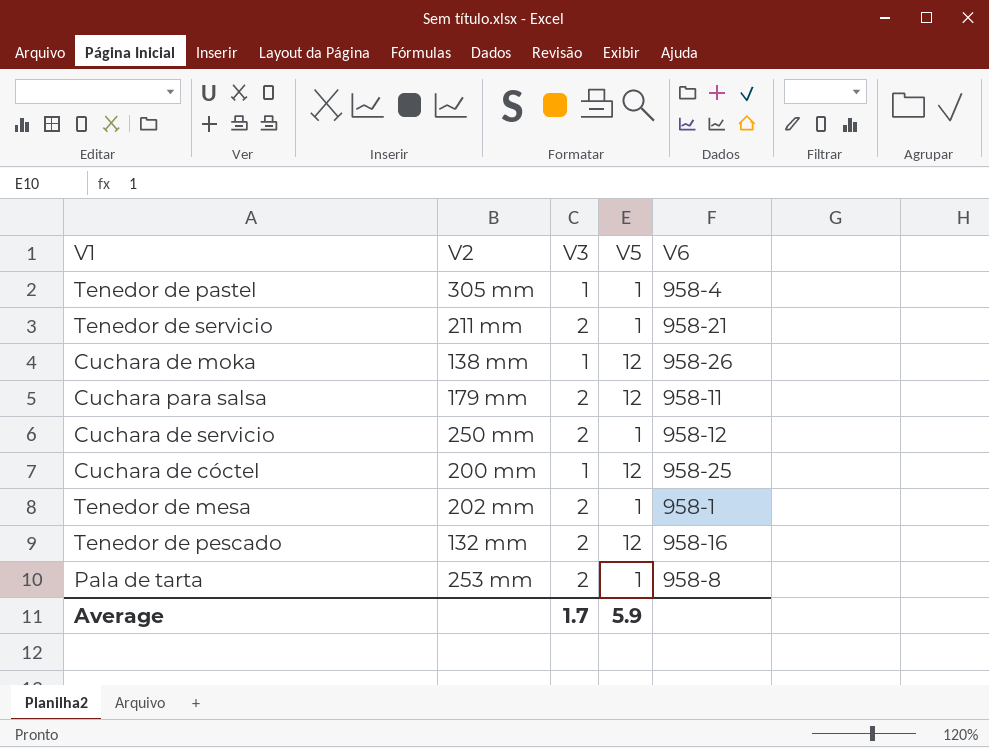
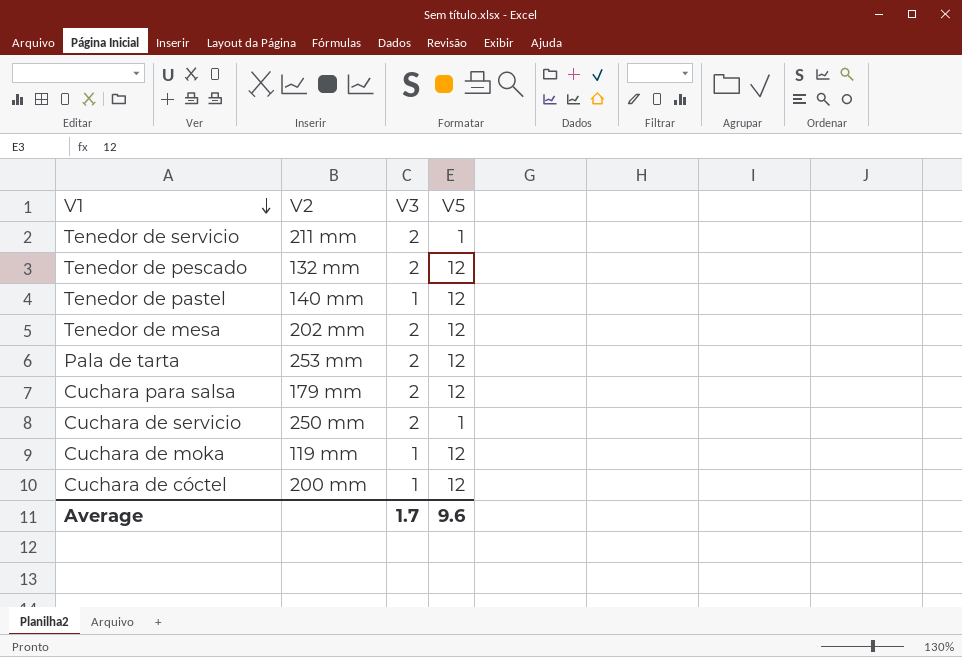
row order: none -> V1 descending
column V6 | position: 5 -> none
Tenedor de pastel | V2: 305 mm -> 140 mm
Tenedor de pastel | V5: 1 -> 12
Tenedor de mesa | V5: 1 -> 12
Pala de tarta | V5: 1 -> 12
Cuchara de moka | V2: 138 mm -> 119 mm
Average | V5: 5.9 -> 9.6

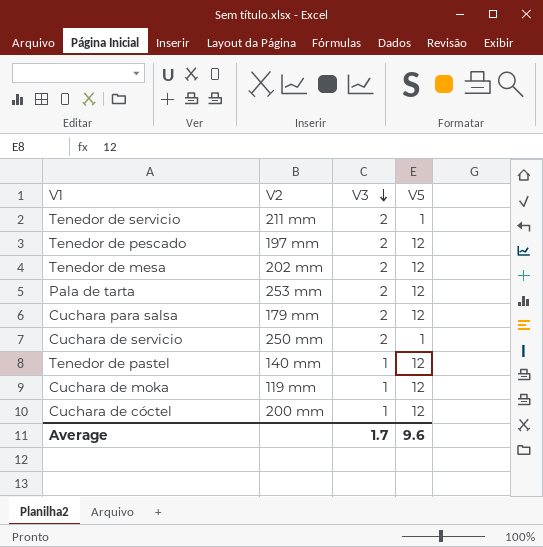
row order: V1 descending -> V3 descending
Tenedor de pescado | V2: 132 mm -> 197 mm

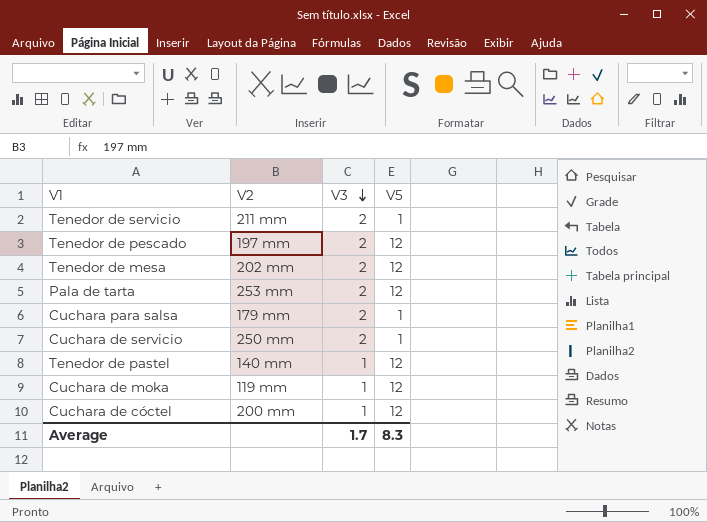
Cuchara para salsa | V5: 12 -> 1
Average | V5: 9.6 -> 8.3

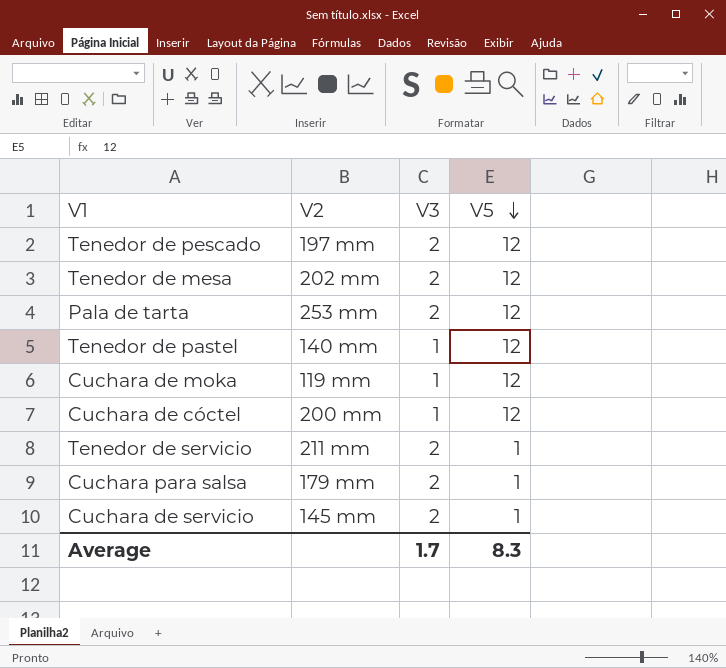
row order: V3 descending -> V5 descending
Cuchara de servicio | V2: 250 mm -> 145 mm

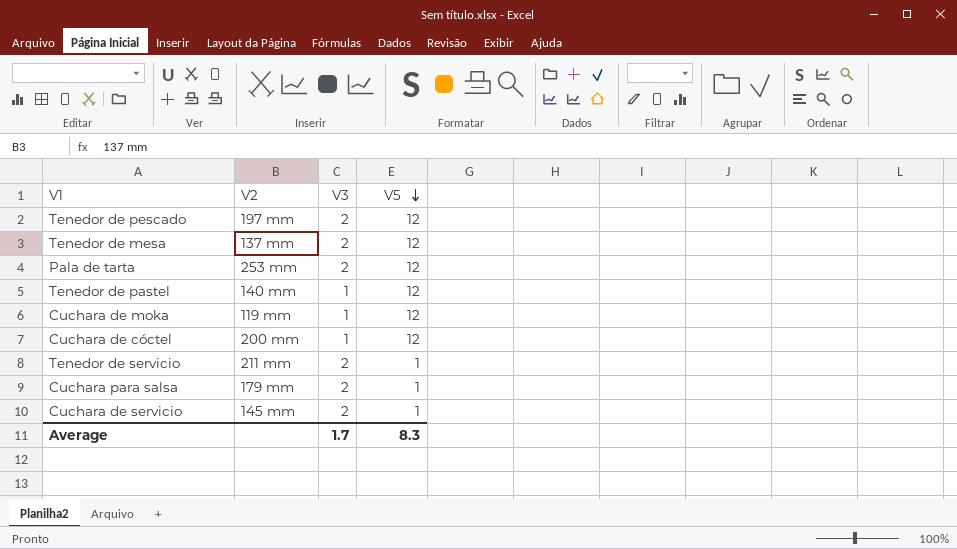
Tenedor de mesa | V2: 202 mm -> 137 mm

